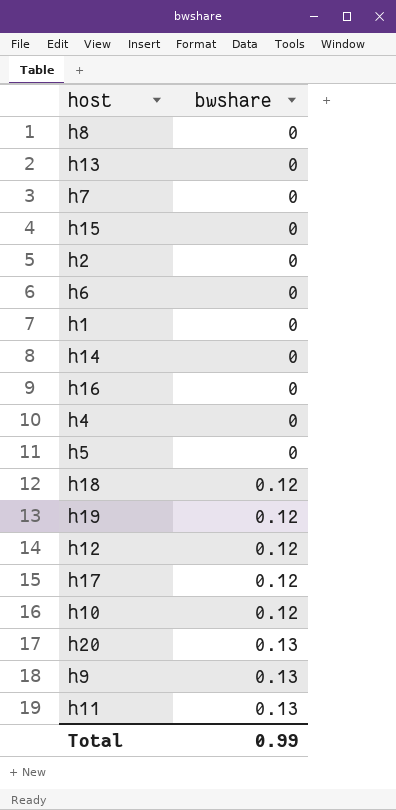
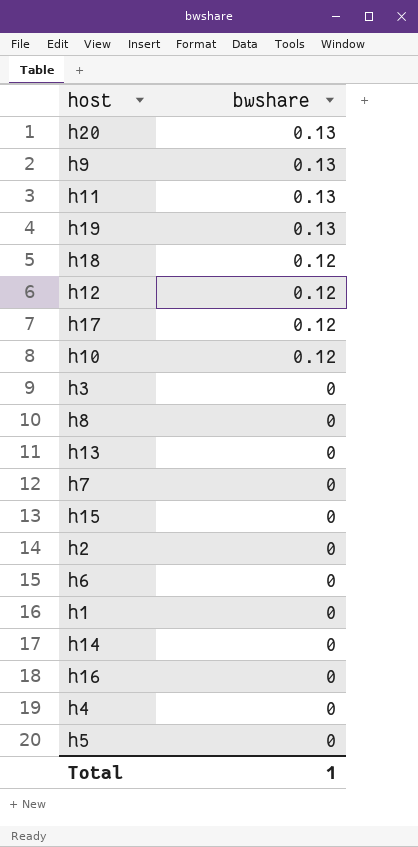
row order: bwshare ascending -> bwshare descending
h19 | bwshare: 0.12 -> 0.13
row h3: none -> 0
Total | bwshare: 0.99 -> 1

